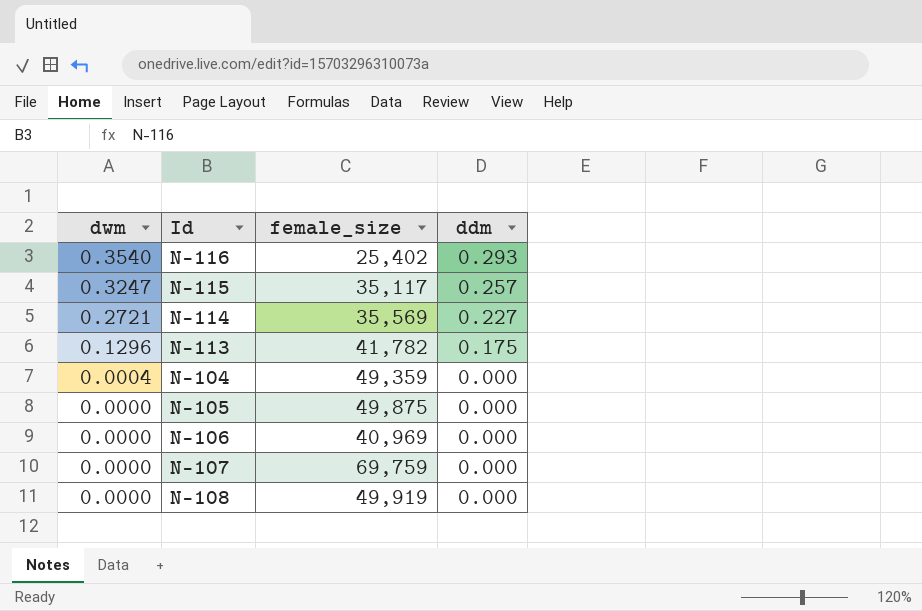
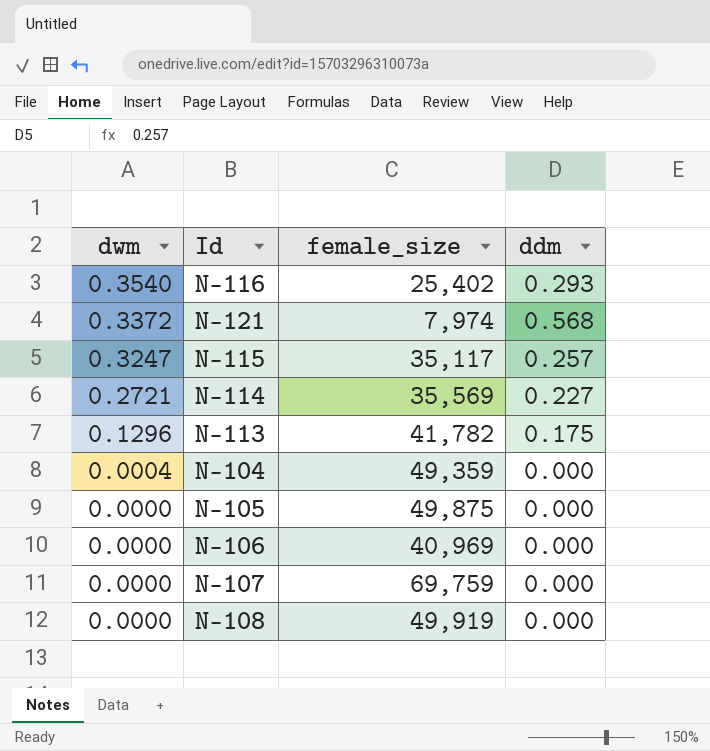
row N-121: none -> 0.3372 | 7,974 | 0.568

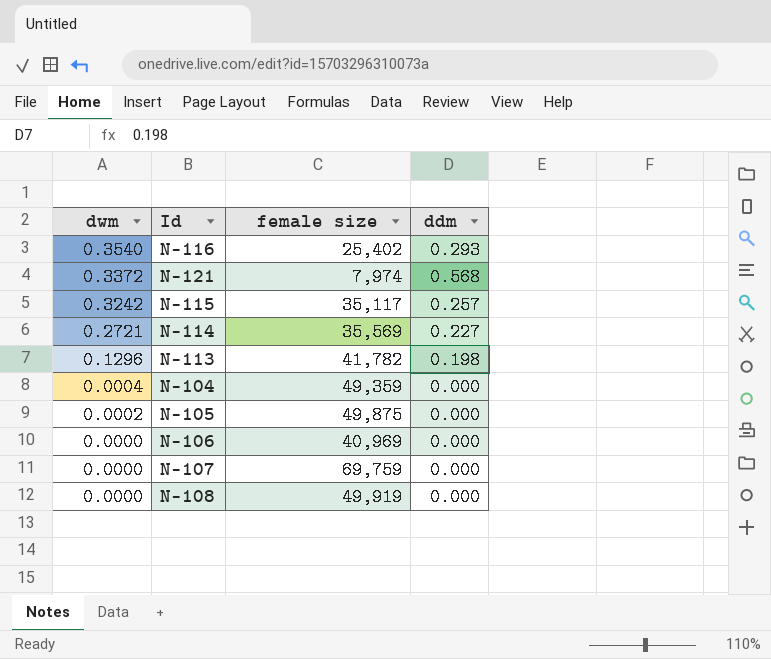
column name: female_size -> female size
N-115 | dwm: 0.3247 -> 0.3242
N-113 | ddm: 0.175 -> 0.198
N-105 | dwm: 0.0000 -> 0.0002

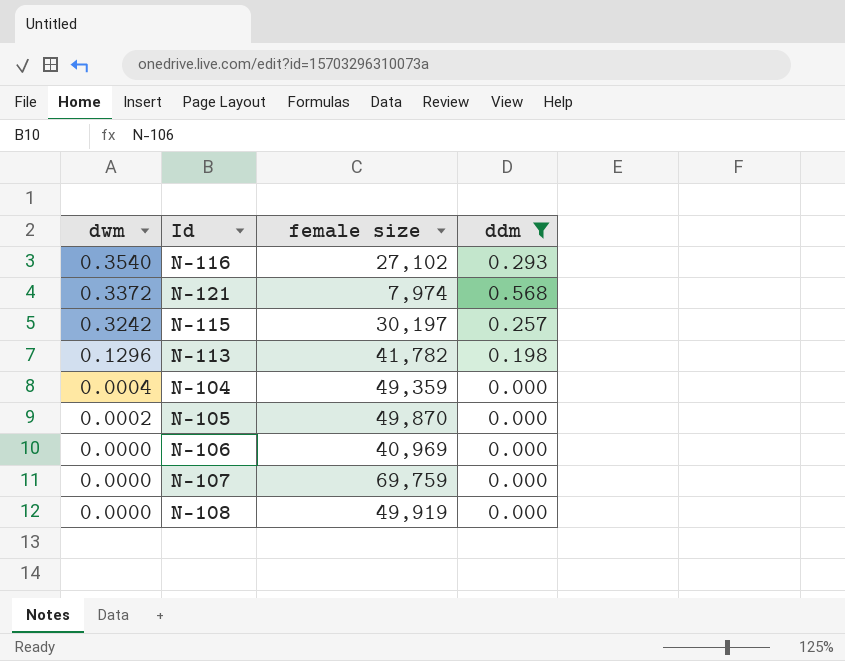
filter: none -> ddm != 0.227
N-116 | female size: 25,402 -> 27,102
N-115 | female size: 35,117 -> 30,197
N-105 | female size: 49,875 -> 49,870

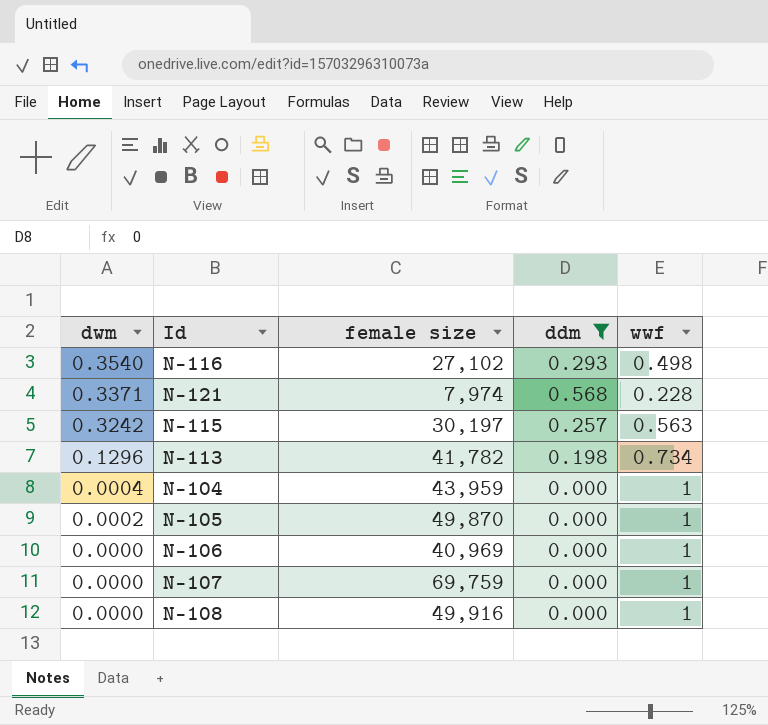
column wwf | position: none -> 5
N-121 | dwm: 0.3372 -> 0.3371
N-104 | female size: 49,359 -> 43,959
N-108 | female size: 49,919 -> 49,916

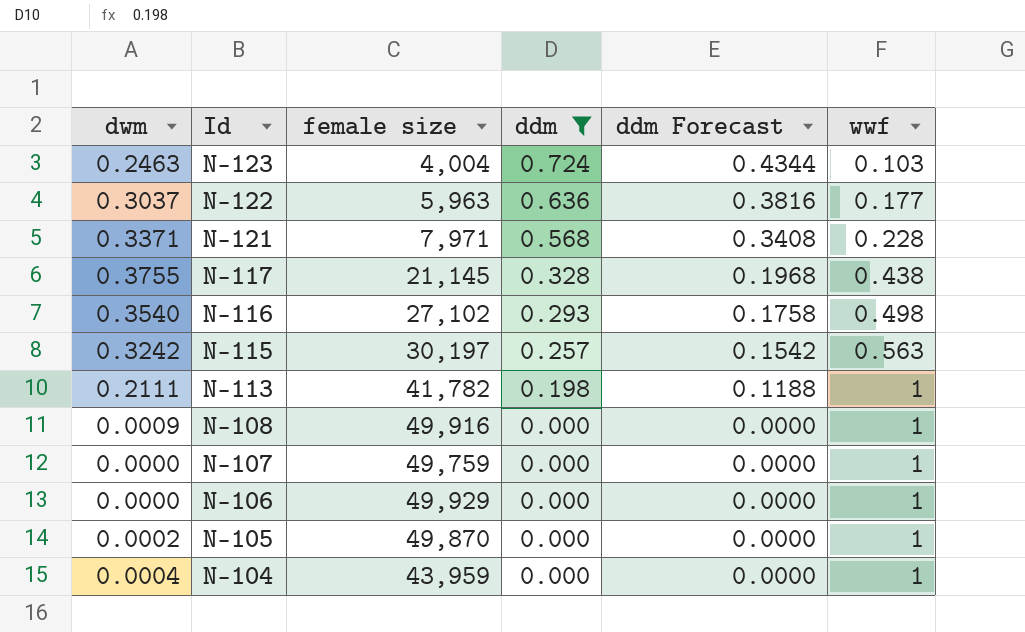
row order: dwm descending -> Id descending
column ddm Forecast | formula: none -> [ddm] * 0.6
row N-123: none -> 0.2463 | 4,004 | 0.724 | 0.4344 | 0.103
row N-122: none -> 0.3037 | 5,963 | 0.636 | 0.3816 | 0.177
N-121 | female size: 7,974 -> 7,971
row N-117: none -> 0.3755 | 21,145 | 0.328 | 0.1968 | 0.438
N-113 | dwm: 0.1296 -> 0.2111
N-113 | wwf: 0.734 -> 1
N-108 | dwm: 0.0000 -> 0.0009
N-107 | female size: 69,759 -> 49,759
N-106 | female size: 40,969 -> 49,929

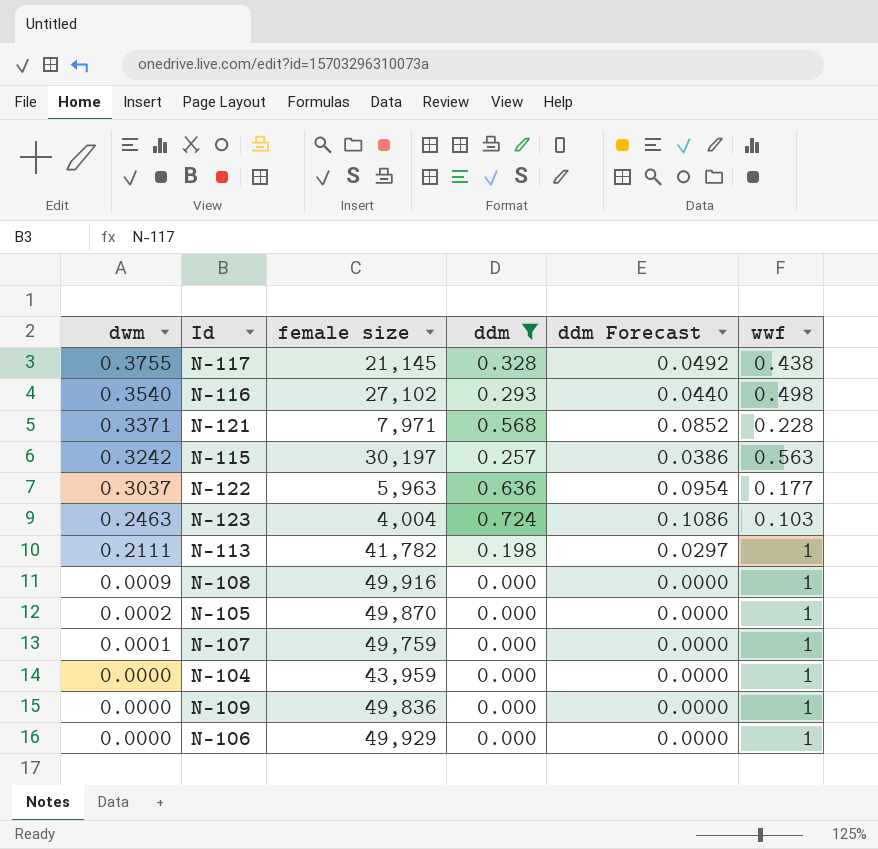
row order: Id descending -> dwm descending
column ddm Forecast | formula: [ddm] * 0.6 -> [ddm] * 0.15
N-107 | dwm: 0.0000 -> 0.0001
N-104 | dwm: 0.0004 -> 0.0000
row N-109: none -> 0.0000 | 49,836 | 0.000 | 0.0000 | 1

